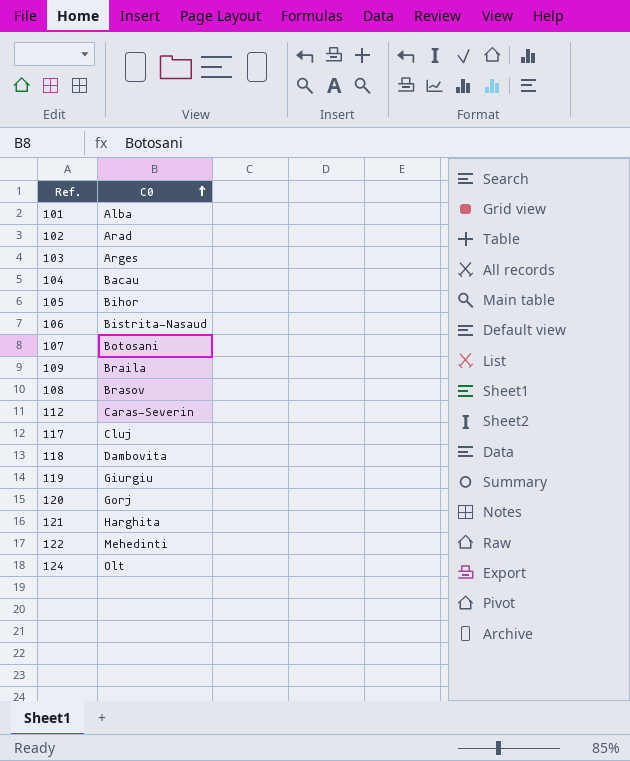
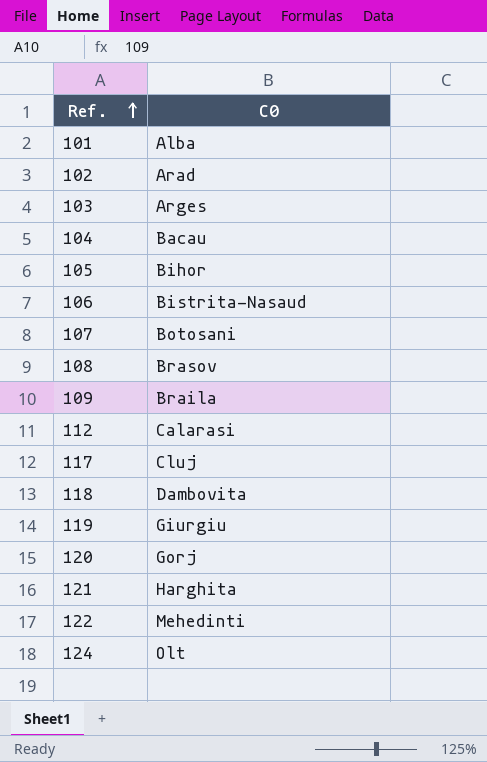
row order: C0 ascending -> Ref. ascending
112 | C0: Caras-Severin -> Calarasi

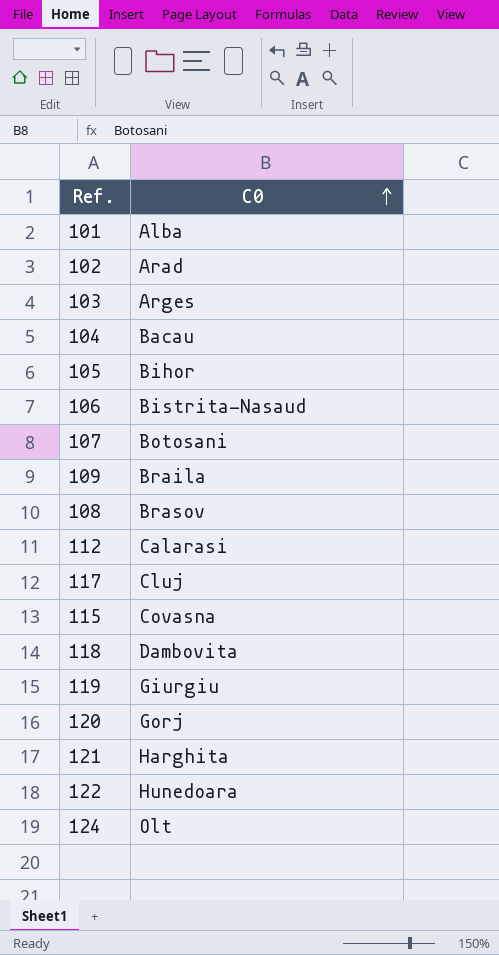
row order: Ref. ascending -> C0 ascending
row 115: none -> Covasna
122 | C0: Mehedinti -> Hunedoara

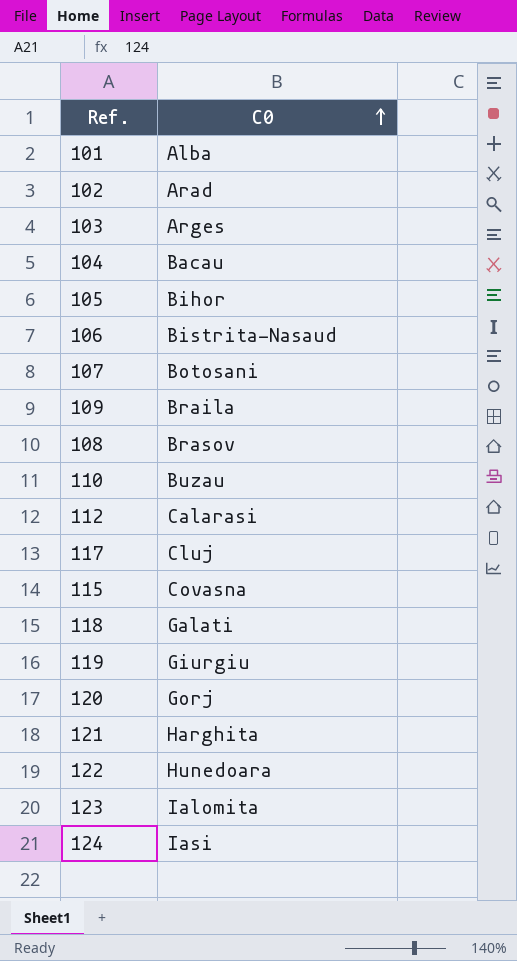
row 110: none -> Buzau
118 | C0: Dambovita -> Galati
row 123: none -> Ialomita
124 | C0: Olt -> Iasi

